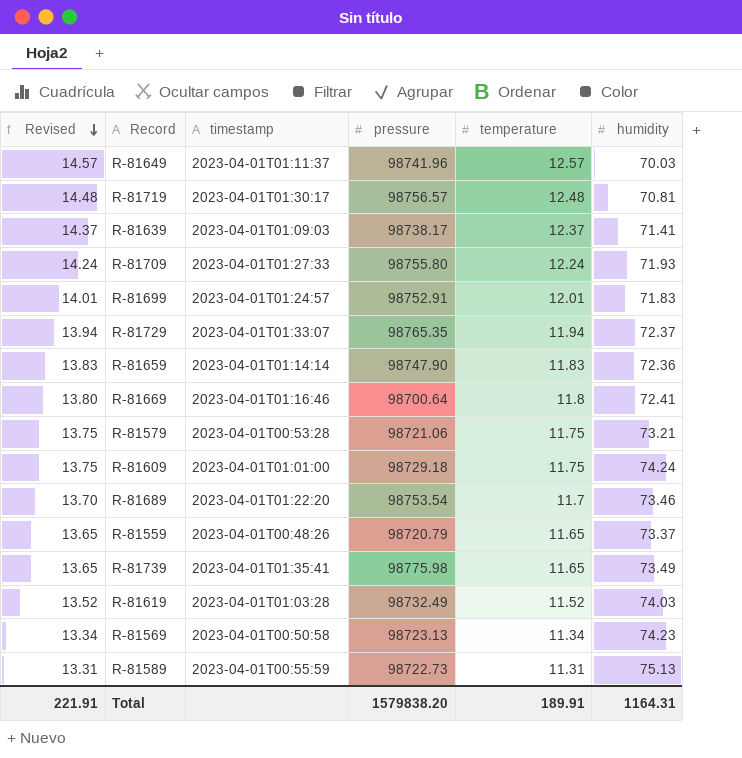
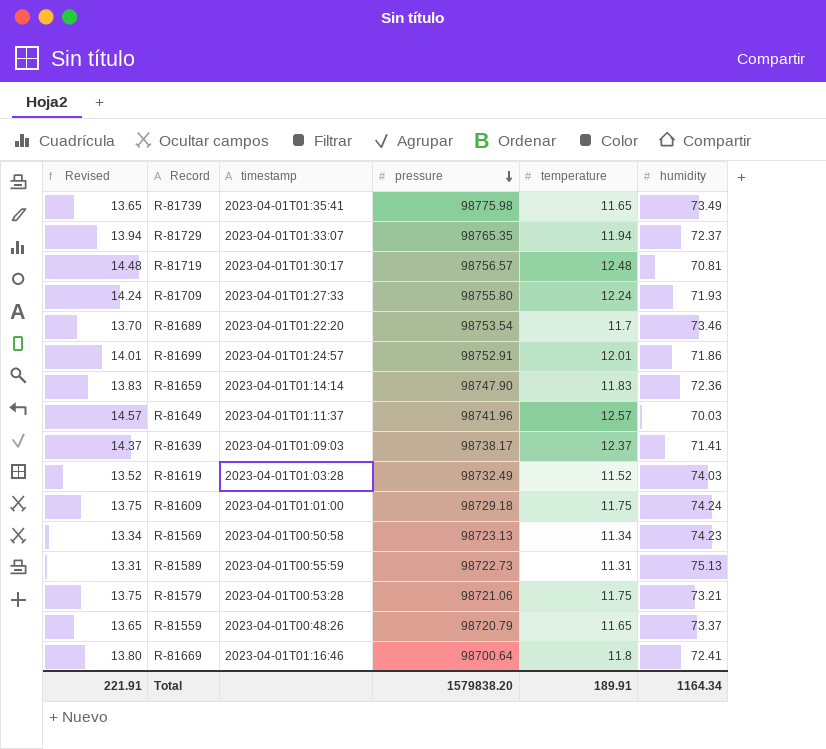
row order: Revised descending -> pressure descending
R-81699 | humidity: 71.83 -> 71.86
Total | humidity: 1164.31 -> 1164.34

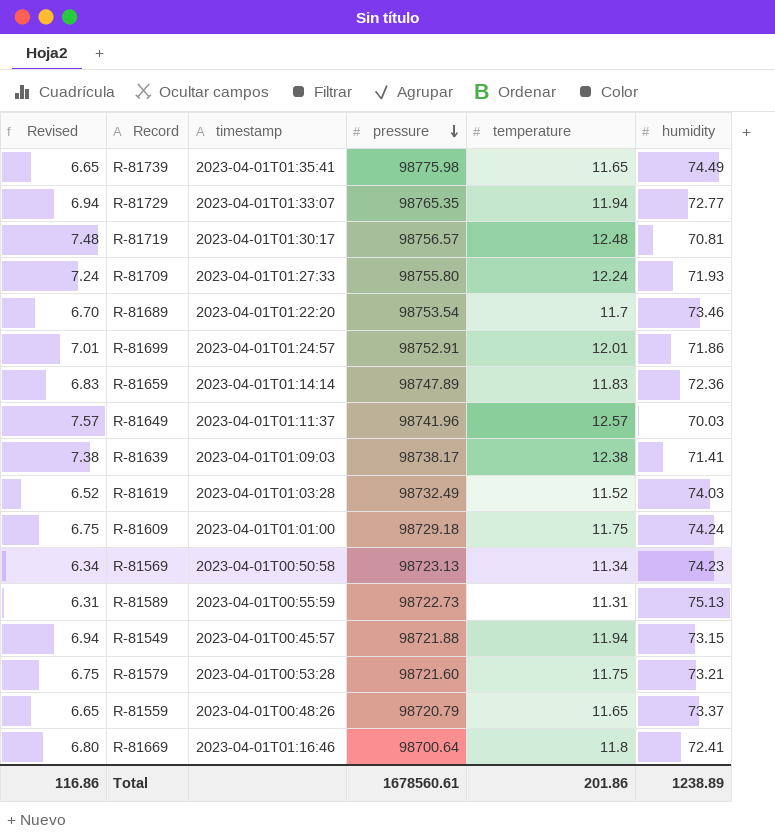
column Revised | formula: [temperature] + 2 -> [temperature] - 5
R-81739 | humidity: 73.49 -> 74.49
R-81729 | humidity: 72.37 -> 72.77
R-81659 | pressure: 98747.90 -> 98747.89
R-81639 | temperature: 12.37 -> 12.38
row R-81549: none -> 6.94 | 2023-04-01T00:45:57 | 98721.88 | 11.94 | 73.15
R-81579 | pressure: 98721.06 -> 98721.60
Total | Revised: 221.91 -> 116.86
Total | pressure: 1579838.20 -> 1678560.61
Total | temperature: 189.91 -> 201.86
Total | humidity: 1164.34 -> 1238.89

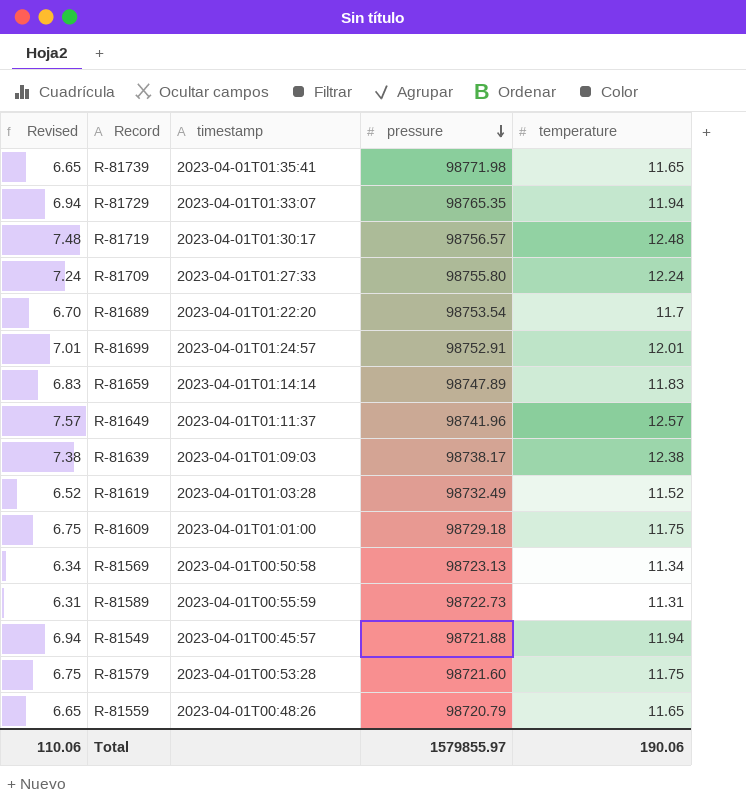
column humidity | position: 6 -> none
row R-81669: 6.80 | 2023-04-01T01:16:46 | 98700.64 | 11.8 | 72.41 -> none
R-81739 | pressure: 98775.98 -> 98771.98
Total | Revised: 116.86 -> 110.06
Total | pressure: 1678560.61 -> 1579855.97
Total | temperature: 201.86 -> 190.06

